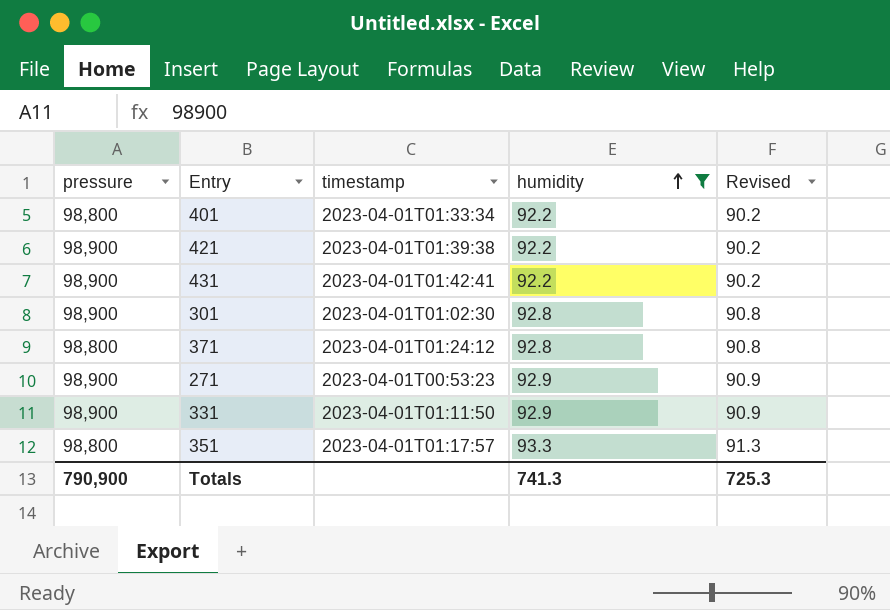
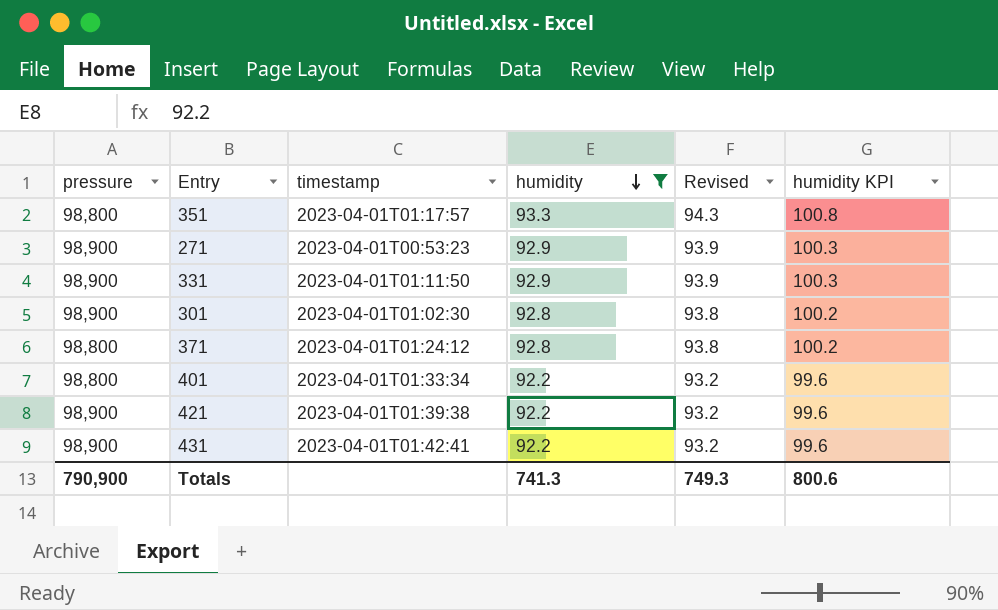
row order: humidity ascending -> humidity descending
column Revised | formula: [humidity] - 2 -> [humidity] + 1
column humidity KPI | formula: none -> [humidity] * 1.08
Totals | Revised: 725.3 -> 749.3

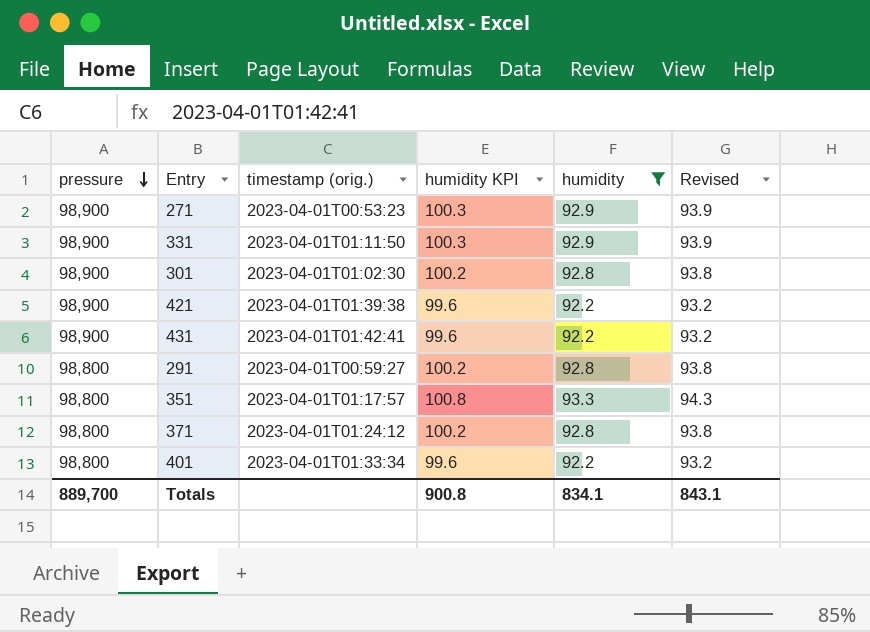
row order: humidity descending -> pressure descending
column name: timestamp -> timestamp (orig.)
column humidity KPI | position: 6 -> 4
row 291: none -> 98,800 | 2023-04-01T00:59:27 | 100.2 | 92.8 | 93.8
Totals | pressure: 790,900 -> 889,700
Totals | humidity KPI: 800.6 -> 900.8
Totals | humidity: 741.3 -> 834.1
Totals | Revised: 749.3 -> 843.1

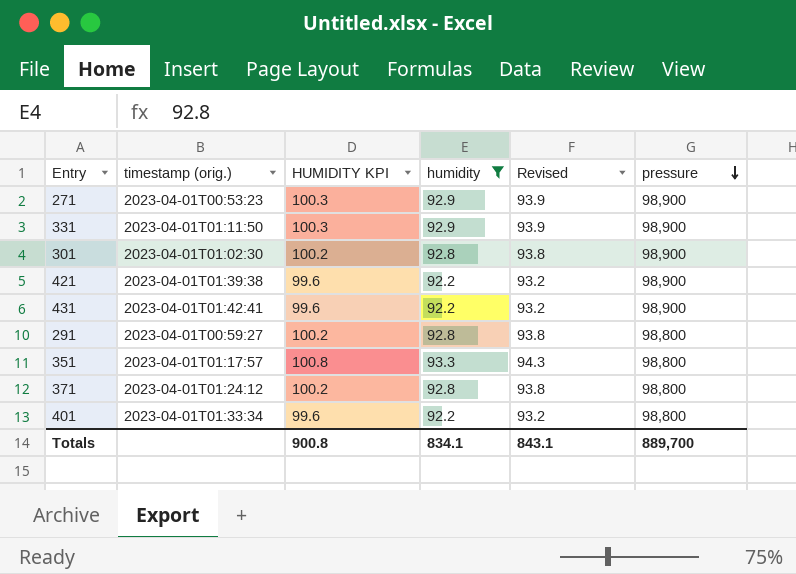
column name: humidity KPI -> HUMIDITY KPI
column pressure | position: 1 -> 6

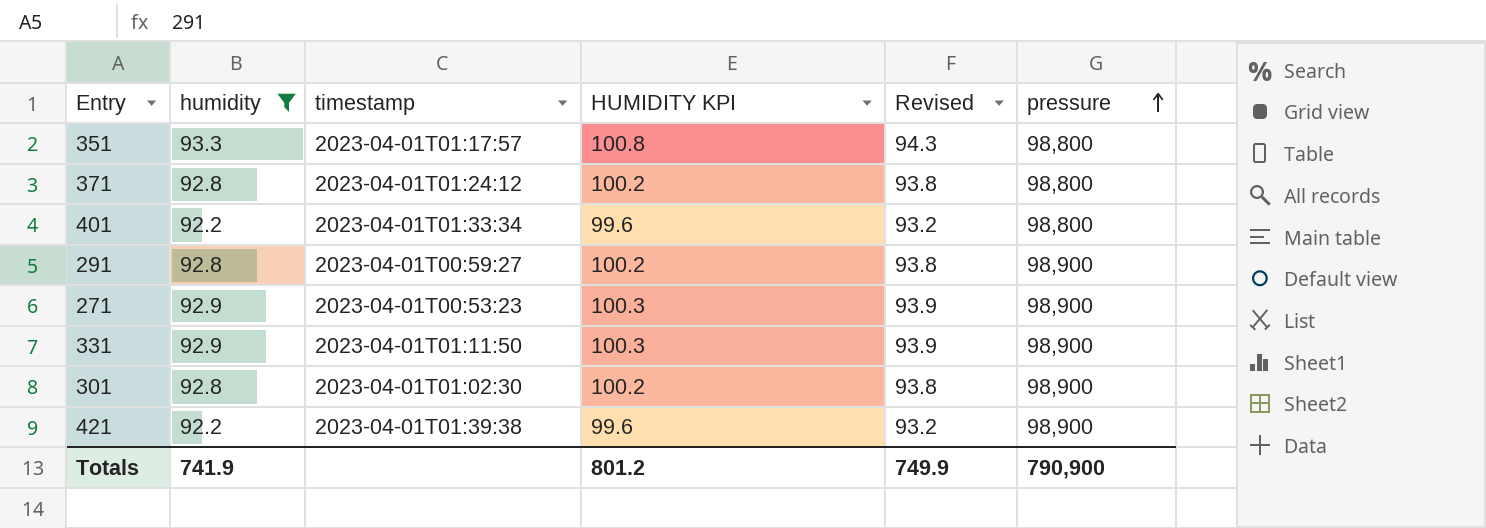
row order: pressure descending -> pressure ascending
column humidity | position: 4 -> 2
column name: timestamp (orig.) -> timestamp
row 431: 2023-04-01T01:42:41 | 99.6 | 92.2 | 93.2 | 98,900 -> none
291 | pressure: 98,800 -> 98,900
Totals | humidity: 834.1 -> 741.9
Totals | HUMIDITY KPI: 900.8 -> 801.2
Totals | Revised: 843.1 -> 749.9
Totals | pressure: 889,700 -> 790,900

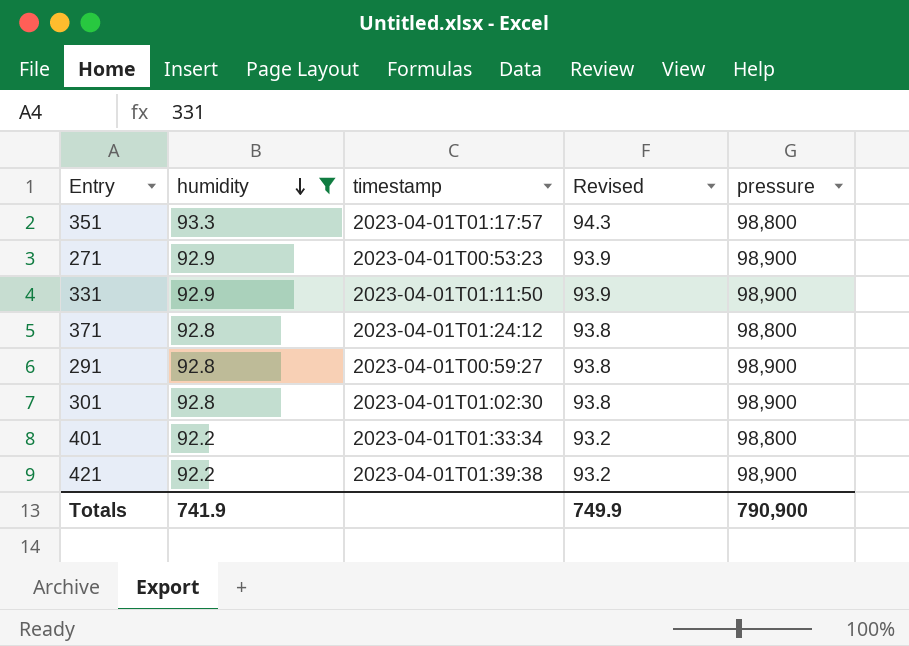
row order: pressure ascending -> humidity descending
column HUMIDITY KPI | formula: [humidity] * 1.08 -> none

